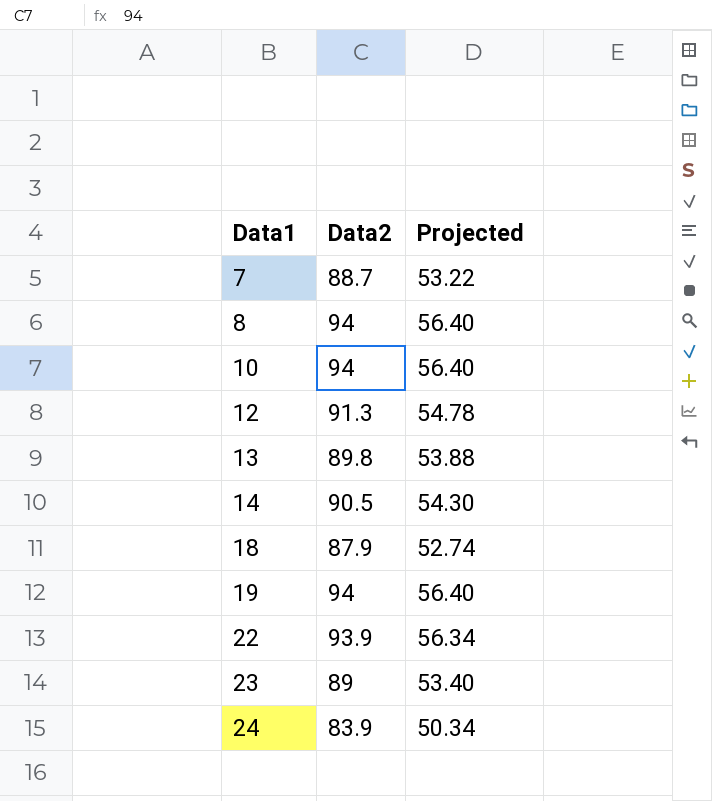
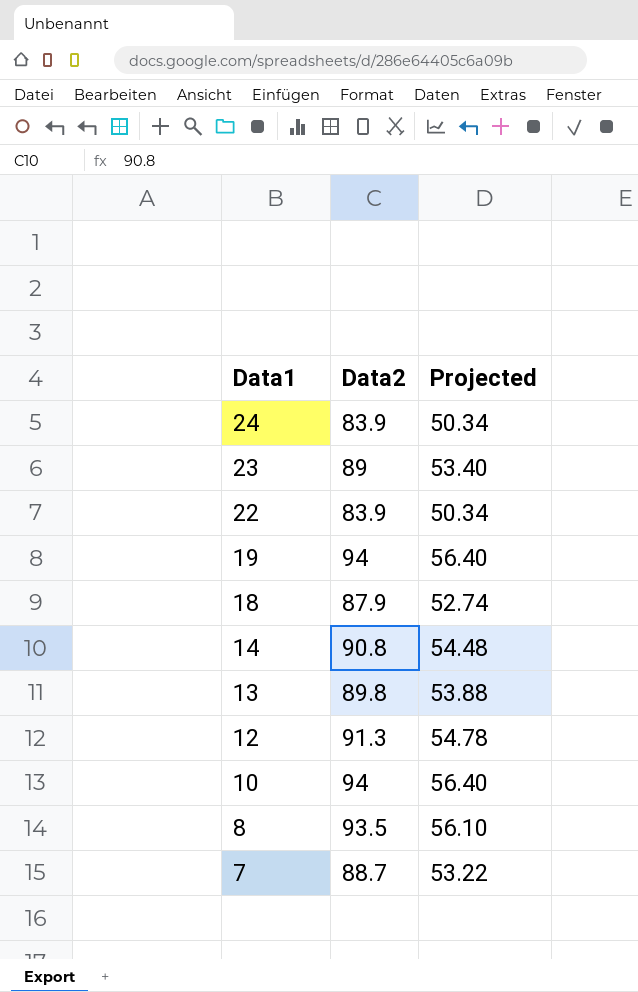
row order: Data1 ascending -> Data1 descending
22 | Data2: 93.9 -> 83.9
22 | Projected: 56.34 -> 50.34
14 | Data2: 90.5 -> 90.8
14 | Projected: 54.30 -> 54.48
8 | Data2: 94 -> 93.5
8 | Projected: 56.40 -> 56.10

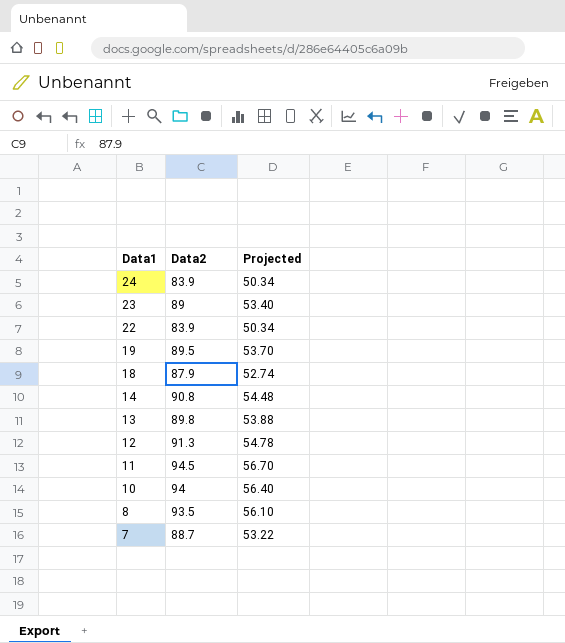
19 | Data2: 94 -> 89.5
19 | Projected: 56.40 -> 53.70
row 11: none -> 94.5 | 56.70

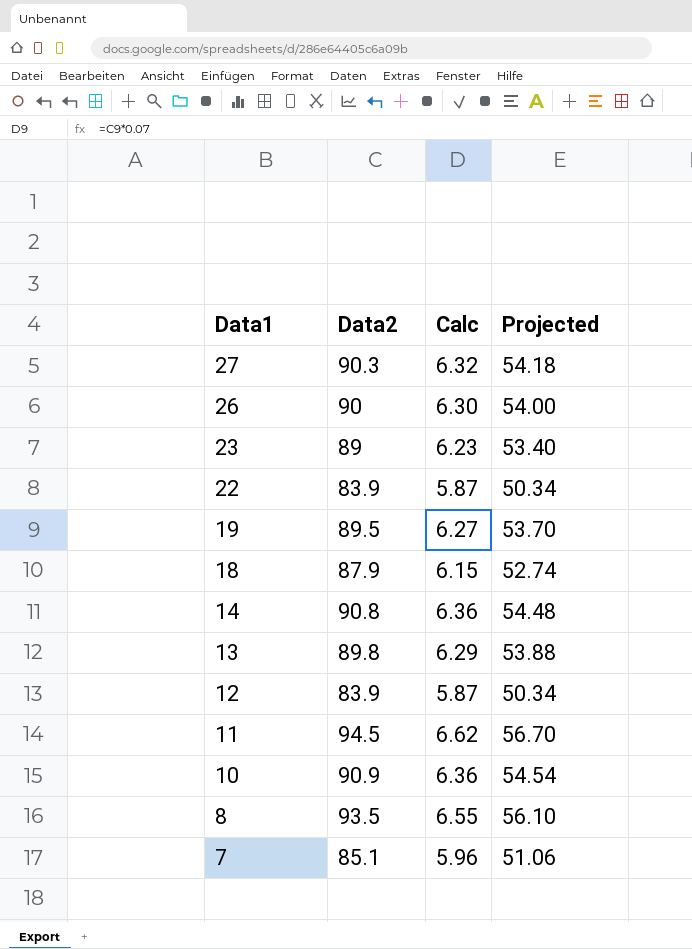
column Calc | formula: none -> [Data2] * 0.07
row 24: 83.9 | 50.34 -> none
row 27: none -> 90.3 | 6.32 | 54.18
row 26: none -> 90 | 6.30 | 54.00
12 | Data2: 91.3 -> 83.9
12 | Projected: 54.78 -> 50.34
10 | Data2: 94 -> 90.9
10 | Projected: 56.40 -> 54.54
7 | Data2: 88.7 -> 85.1
7 | Projected: 53.22 -> 51.06

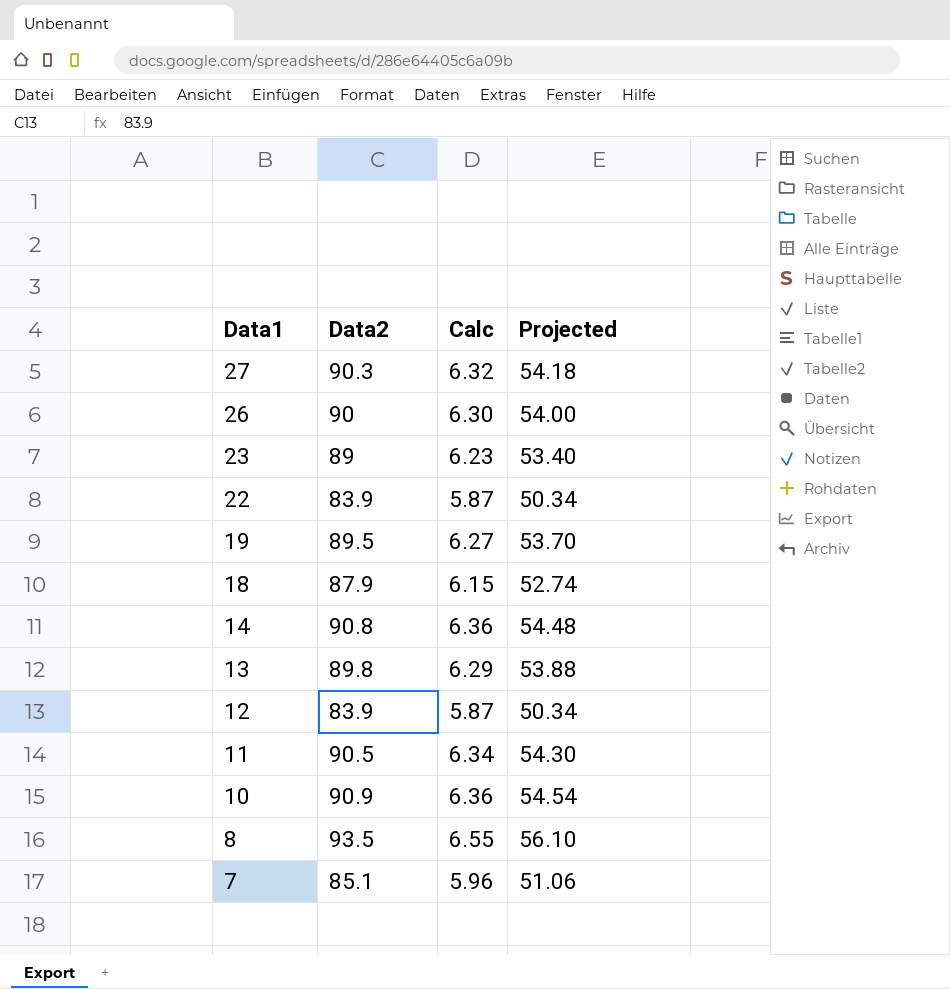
11 | Data2: 94.5 -> 90.5
11 | Calc: 6.62 -> 6.34
11 | Projected: 56.70 -> 54.30

